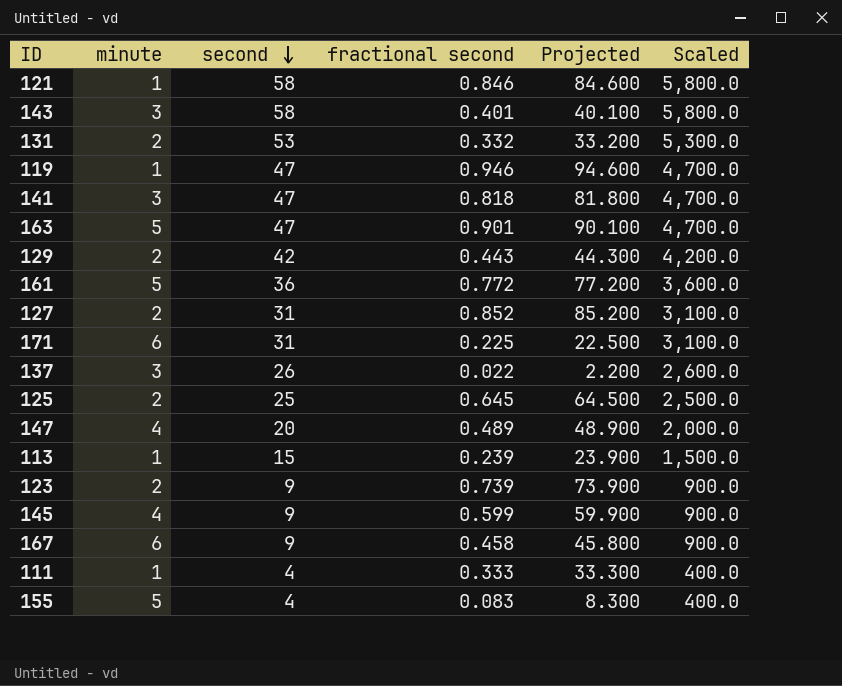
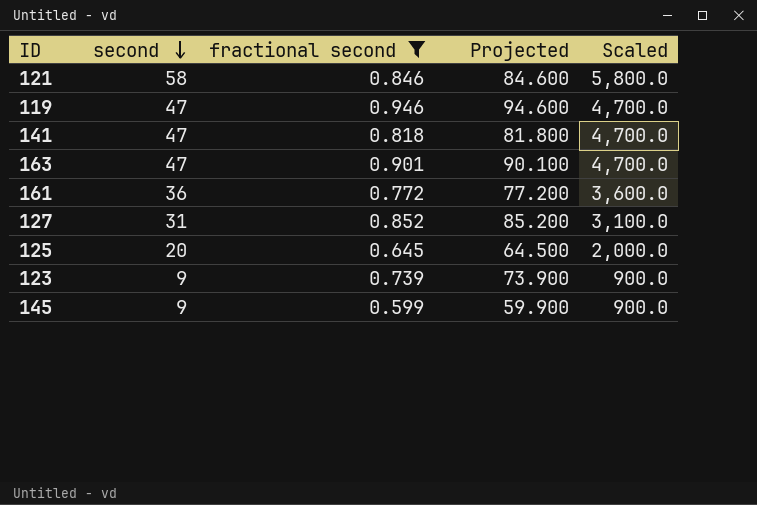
filter: none -> fractional second >= 0.599
column minute | position: 2 -> none
125 | second: 25 -> 20
125 | Scaled: 2,500.0 -> 2,000.0

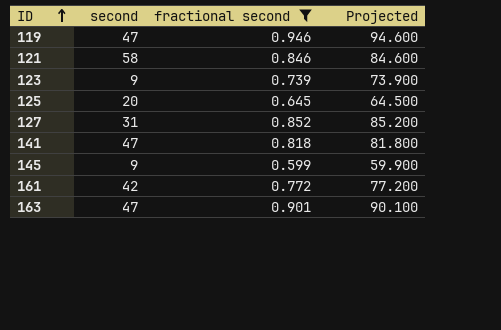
row order: second descending -> ID ascending
column Scaled | formula: [second] * 100 -> none
161 | second: 36 -> 42

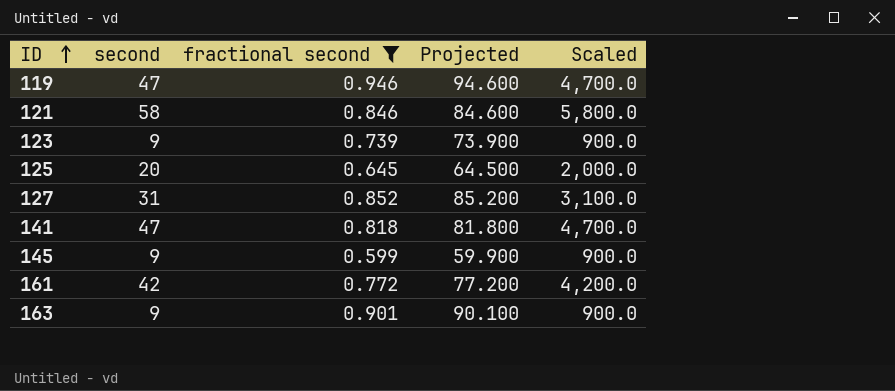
column Scaled | formula: none -> [second] * 100
163 | second: 47 -> 9

